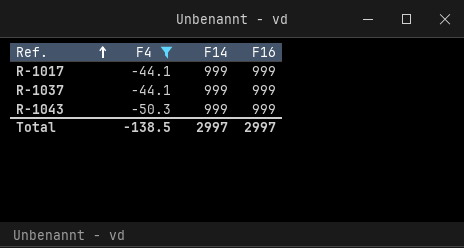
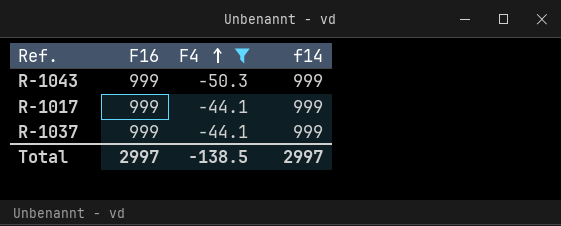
row order: Ref. ascending -> F4 ascending
column F16 | position: 4 -> 2
column name: F14 -> f14

